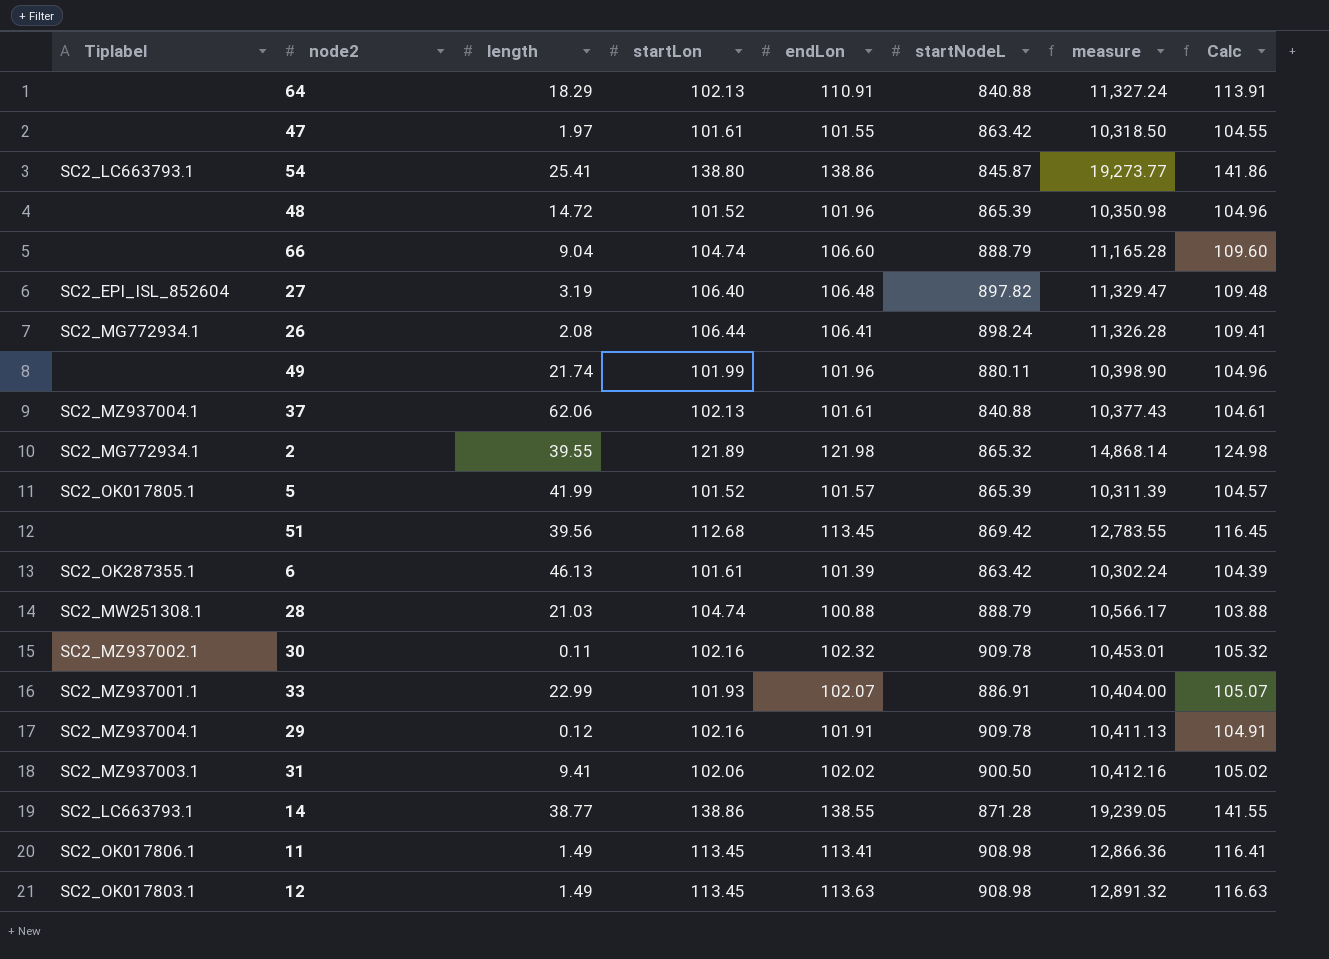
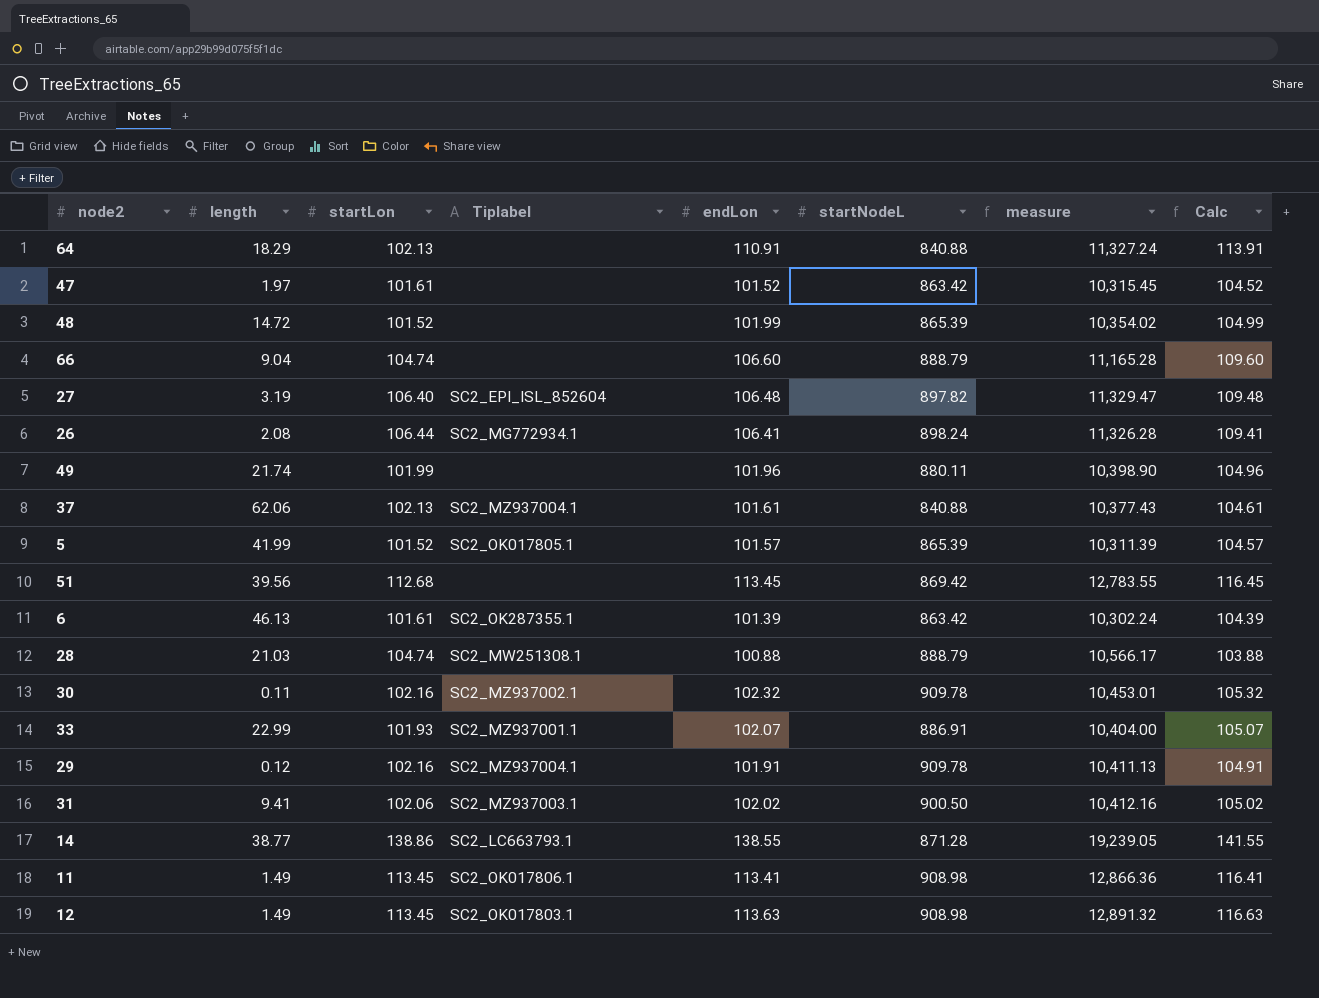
column Tiplabel | position: 1 -> 4
row 54: SC2_LC663793.1 | 25.41 | 138.80 | 138.86 | 845.87 | 19,273.77 | 141.86 -> none
row 2: SC2_MG772934.1 | 39.55 | 121.89 | 121.98 | 865.32 | 14,868.14 | 124.98 -> none
47 | endLon: 101.55 -> 101.52
47 | measure: 10,318.50 -> 10,315.45
47 | Calc: 104.55 -> 104.52
48 | endLon: 101.96 -> 101.99
48 | measure: 10,350.98 -> 10,354.02
48 | Calc: 104.96 -> 104.99

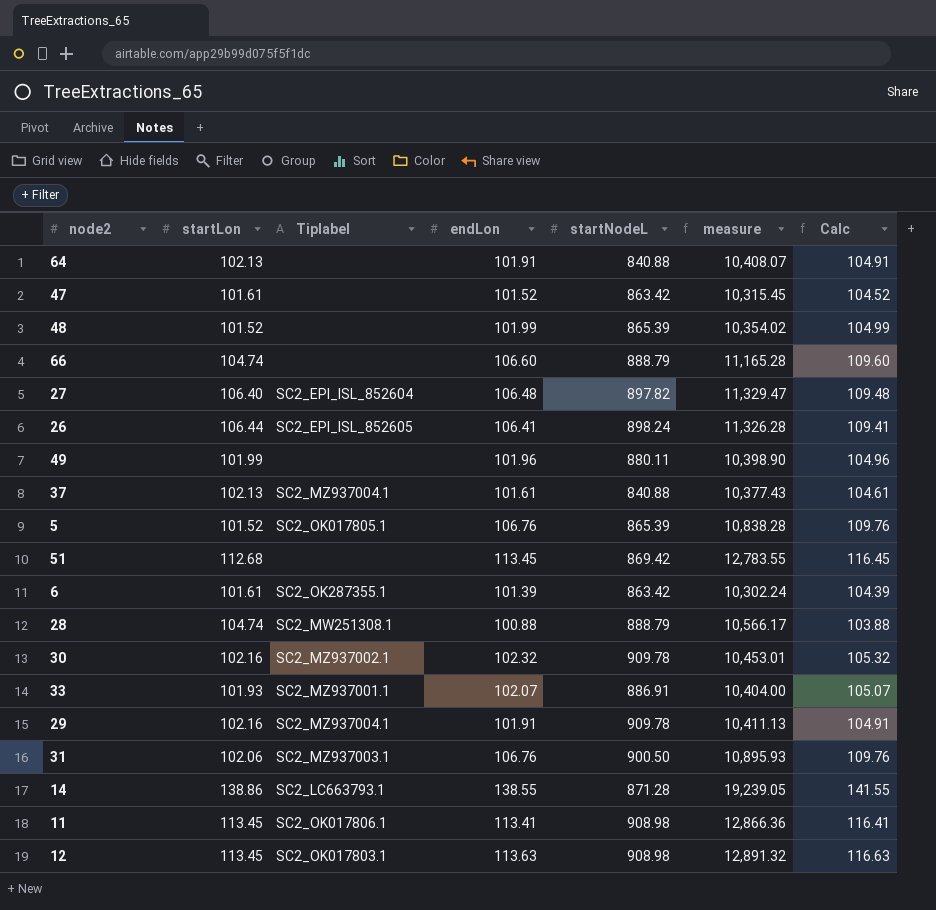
column length | position: 2 -> none
64 | endLon: 110.91 -> 101.91
64 | measure: 11,327.24 -> 10,408.07
64 | Calc: 113.91 -> 104.91
26 | Tiplabel: SC2_MG772934.1 -> SC2_EPI_ISL_852605
5 | endLon: 101.57 -> 106.76
5 | measure: 10,311.39 -> 10,838.28
5 | Calc: 104.57 -> 109.76
31 | endLon: 102.02 -> 106.76
31 | measure: 10,412.16 -> 10,895.93
31 | Calc: 105.02 -> 109.76

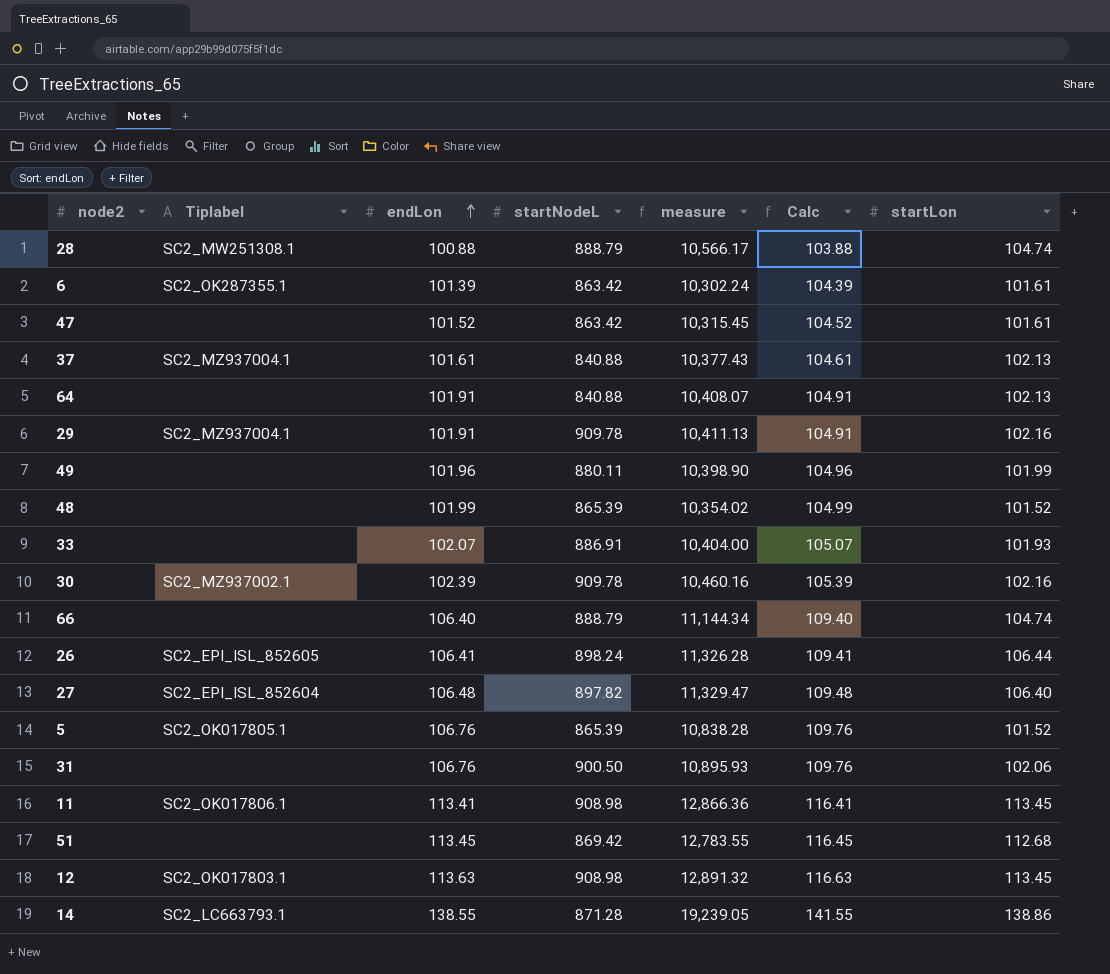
row order: none -> endLon ascending
column startLon | position: 2 -> 7
33 | Tiplabel: SC2_MZ937001.1 -> none
30 | endLon: 102.32 -> 102.39
30 | measure: 10,453.01 -> 10,460.16
30 | Calc: 105.32 -> 105.39
66 | endLon: 106.60 -> 106.40
66 | measure: 11,165.28 -> 11,144.34
66 | Calc: 109.60 -> 109.40
31 | Tiplabel: SC2_MZ937003.1 -> none

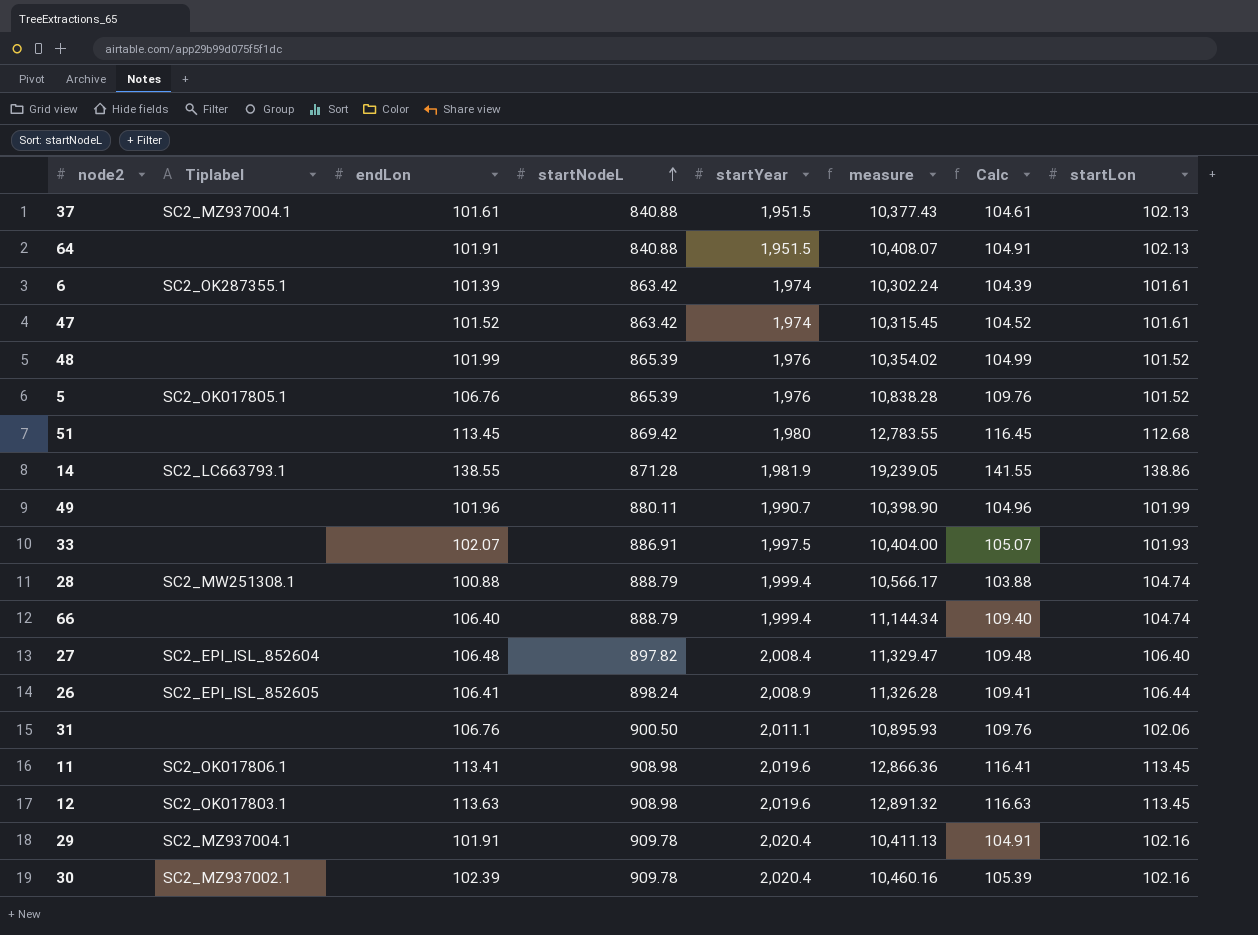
row order: endLon ascending -> startNodeL ascending
column startYear | position: none -> 5

